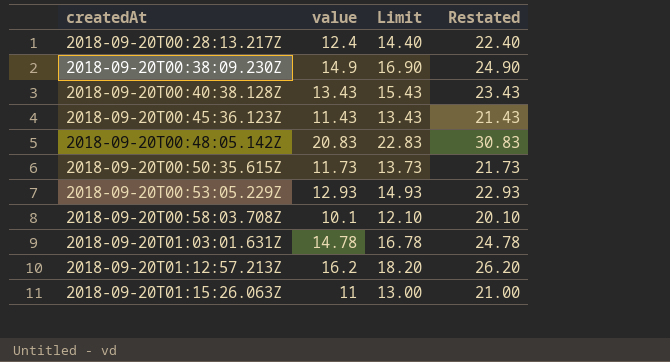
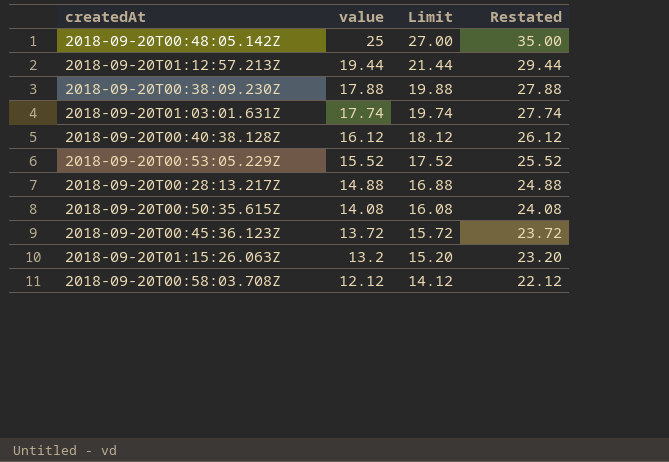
row order: createdAt ascending -> value descending
2018-09-20T00:48:05.142Z | value: 20.83 -> 25
2018-09-20T00:48:05.142Z | Limit: 22.83 -> 27.00
2018-09-20T00:48:05.142Z | Restated: 30.83 -> 35.00
2018-09-20T01:12:57.213Z | value: 16.2 -> 19.44
2018-09-20T01:12:57.213Z | Limit: 18.20 -> 21.44
2018-09-20T01:12:57.213Z | Restated: 26.20 -> 29.44
2018-09-20T00:38:09.230Z | value: 14.9 -> 17.88
2018-09-20T00:38:09.230Z | Limit: 16.90 -> 19.88
2018-09-20T00:38:09.230Z | Restated: 24.90 -> 27.88
2018-09-20T01:03:01.631Z | value: 14.78 -> 17.74
2018-09-20T01:03:01.631Z | Limit: 16.78 -> 19.74
2018-09-20T01:03:01.631Z | Restated: 24.78 -> 27.74
2018-09-20T00:40:38.128Z | value: 13.43 -> 16.12
2018-09-20T00:40:38.128Z | Limit: 15.43 -> 18.12
2018-09-20T00:40:38.128Z | Restated: 23.43 -> 26.12
2018-09-20T00:53:05.229Z | value: 12.93 -> 15.52
2018-09-20T00:53:05.229Z | Limit: 14.93 -> 17.52
2018-09-20T00:53:05.229Z | Restated: 22.93 -> 25.52
2018-09-20T00:28:13.217Z | value: 12.4 -> 14.88
2018-09-20T00:28:13.217Z | Limit: 14.40 -> 16.88
2018-09-20T00:28:13.217Z | Restated: 22.40 -> 24.88
2018-09-20T00:50:35.615Z | value: 11.73 -> 14.08
2018-09-20T00:50:35.615Z | Limit: 13.73 -> 16.08
2018-09-20T00:50:35.615Z | Restated: 21.73 -> 24.08
2018-09-20T00:45:36.123Z | value: 11.43 -> 13.72
2018-09-20T00:45:36.123Z | Limit: 13.43 -> 15.72
2018-09-20T00:45:36.123Z | Restated: 21.43 -> 23.72
2018-09-20T01:15:26.063Z | value: 11 -> 13.2
2018-09-20T01:15:26.063Z | Limit: 13.00 -> 15.20
2018-09-20T01:15:26.063Z | Restated: 21.00 -> 23.20
2018-09-20T00:58:03.708Z | value: 10.1 -> 12.12
2018-09-20T00:58:03.708Z | Limit: 12.10 -> 14.12
2018-09-20T00:58:03.708Z | Restated: 20.10 -> 22.12

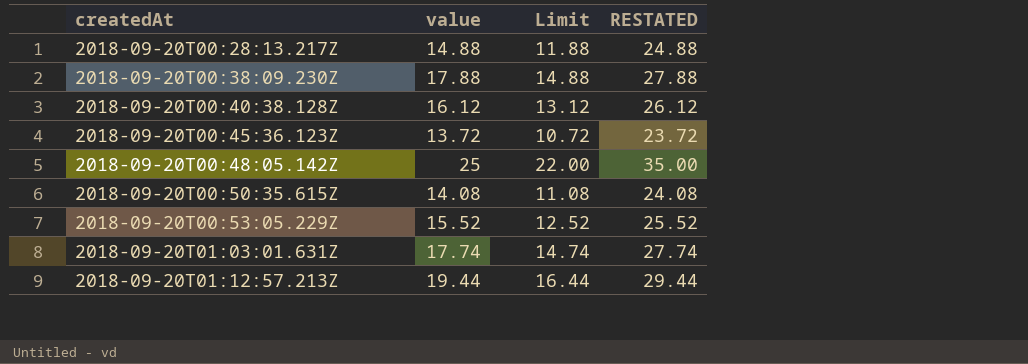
row order: value descending -> createdAt ascending
column Limit | formula: [value] + 2 -> [value] - 3
column name: Restated -> RESTATED
row 2018-09-20T01:15:26.063Z: 13.2 | 15.20 | 23.20 -> none
row 2018-09-20T00:58:03.708Z: 12.12 | 14.12 | 22.12 -> none

